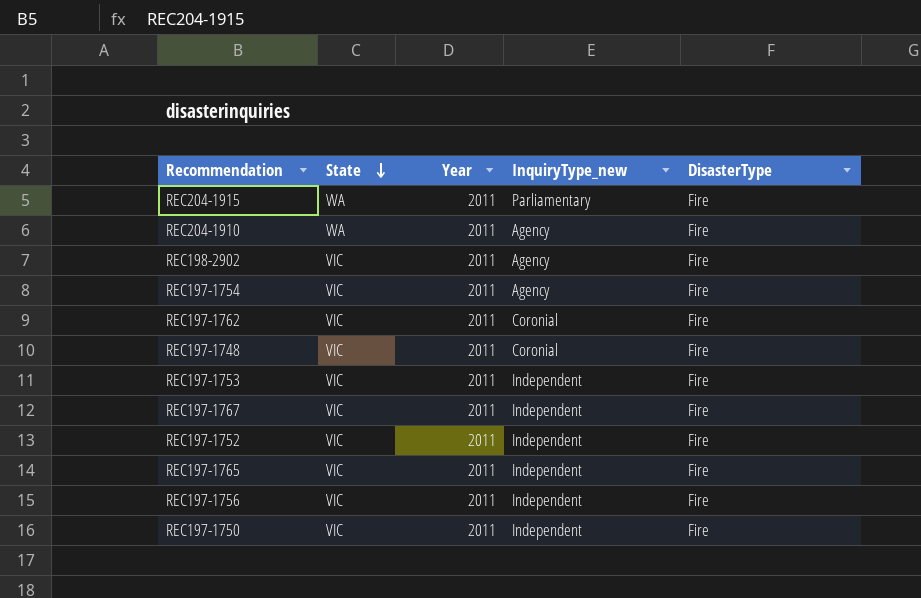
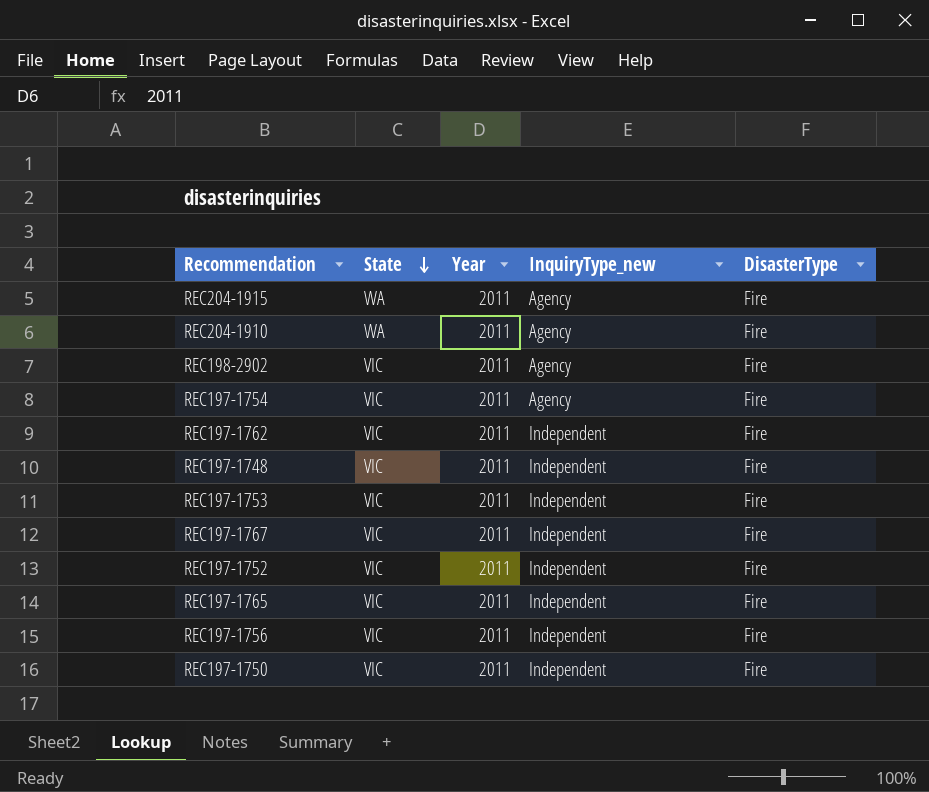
REC204-1915 | InquiryType_new: Parliamentary -> Agency
REC197-1762 | InquiryType_new: Coronial -> Independent
REC197-1748 | InquiryType_new: Coronial -> Independent

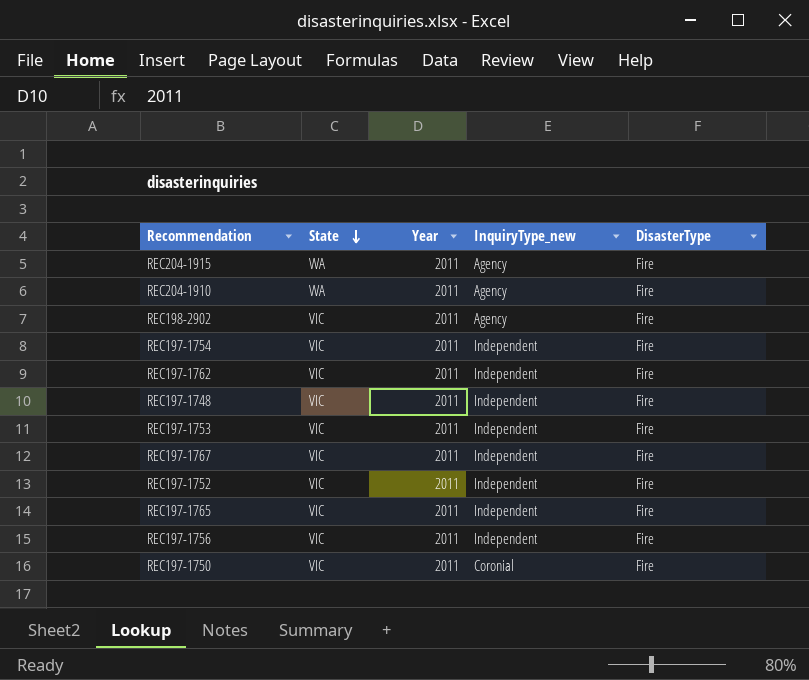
REC197-1754 | InquiryType_new: Agency -> Independent
REC197-1750 | InquiryType_new: Independent -> Coronial

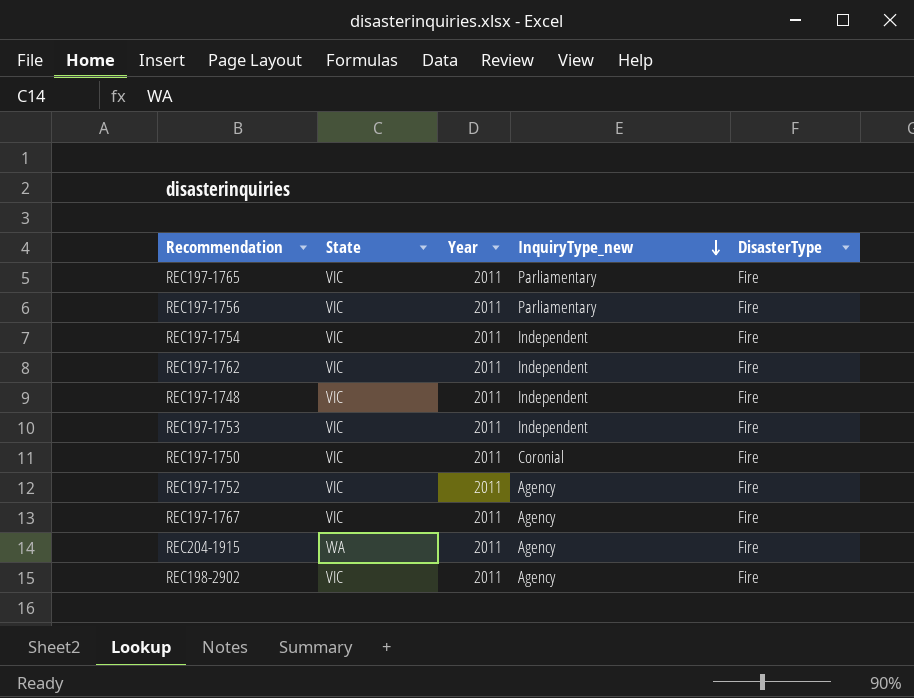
row order: State descending -> InquiryType_new descending
row REC204-1910: WA | 2011 | Agency | Fire -> none
REC197-1765 | InquiryType_new: Independent -> Parliamentary
REC197-1756 | InquiryType_new: Independent -> Parliamentary
REC197-1752 | InquiryType_new: Independent -> Agency
REC197-1767 | InquiryType_new: Independent -> Agency

